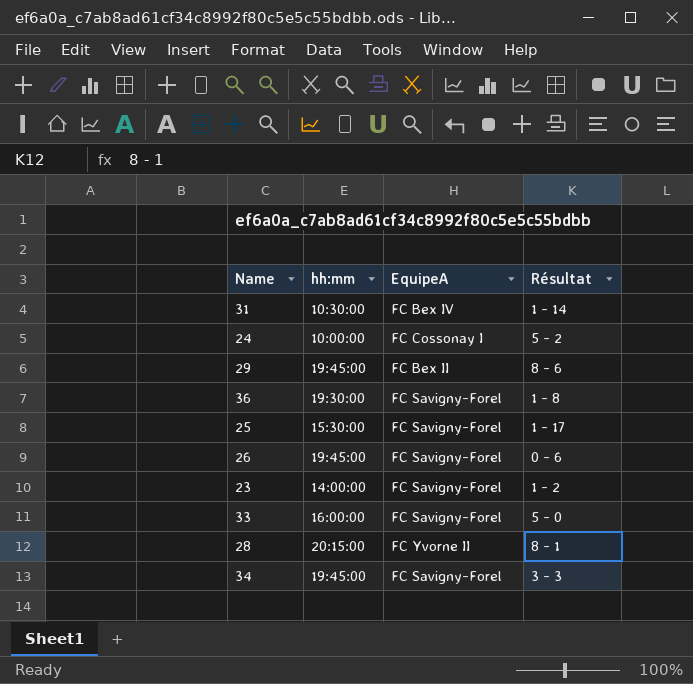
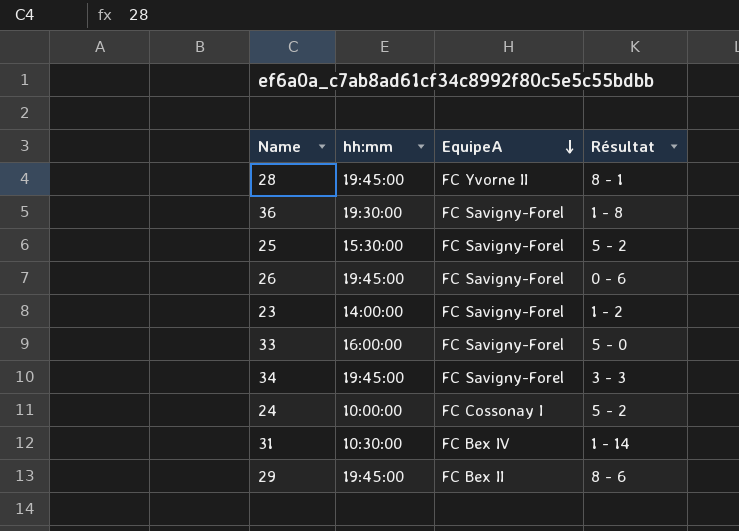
row order: none -> EquipeA descending
28 | hh:mm: 20:15:00 -> 19:45:00
25 | Résultat: 1 - 17 -> 5 - 2

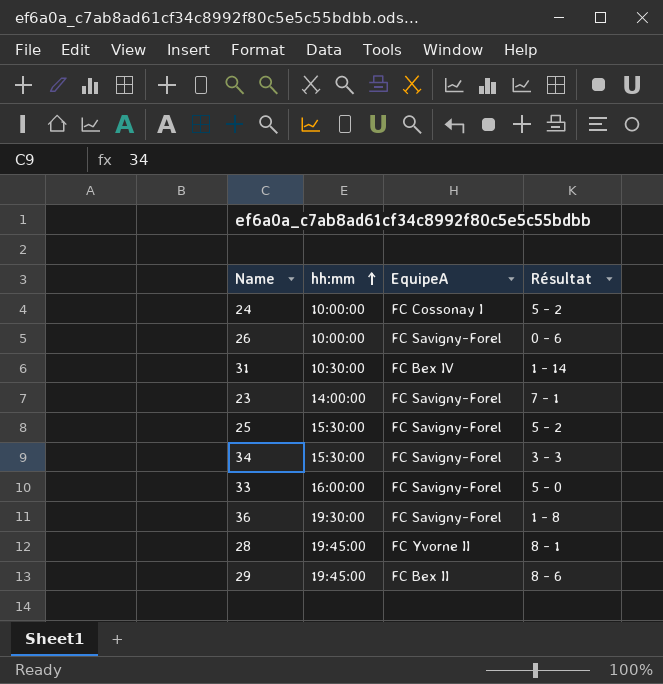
row order: EquipeA descending -> hh:mm ascending
26 | hh:mm: 19:45:00 -> 10:00:00
23 | Résultat: 1 - 2 -> 7 - 1
34 | hh:mm: 19:45:00 -> 15:30:00

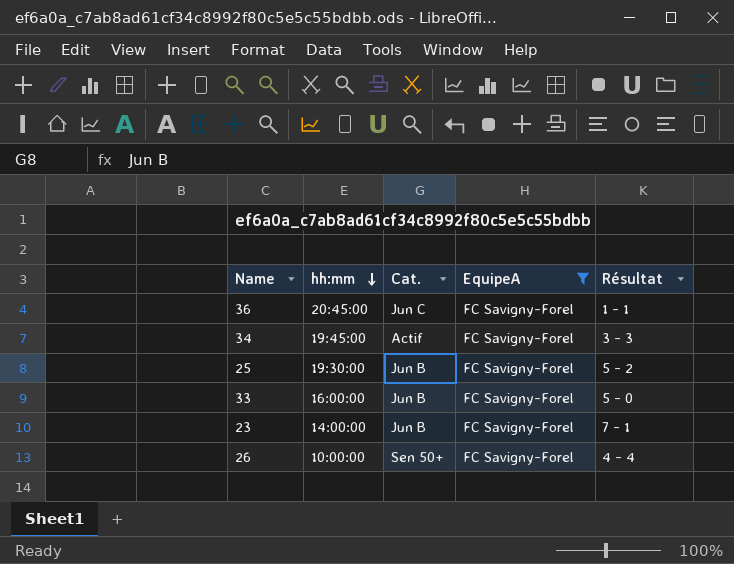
filter: none -> EquipeA = FC Savigny-Forel
row order: hh:mm ascending -> hh:mm descending
column Cat. | position: none -> 3
36 | hh:mm: 19:30:00 -> 20:45:00
36 | Résultat: 1 - 8 -> 1 - 1
34 | hh:mm: 15:30:00 -> 19:45:00
25 | hh:mm: 15:30:00 -> 19:30:00
26 | Résultat: 0 - 6 -> 4 - 4

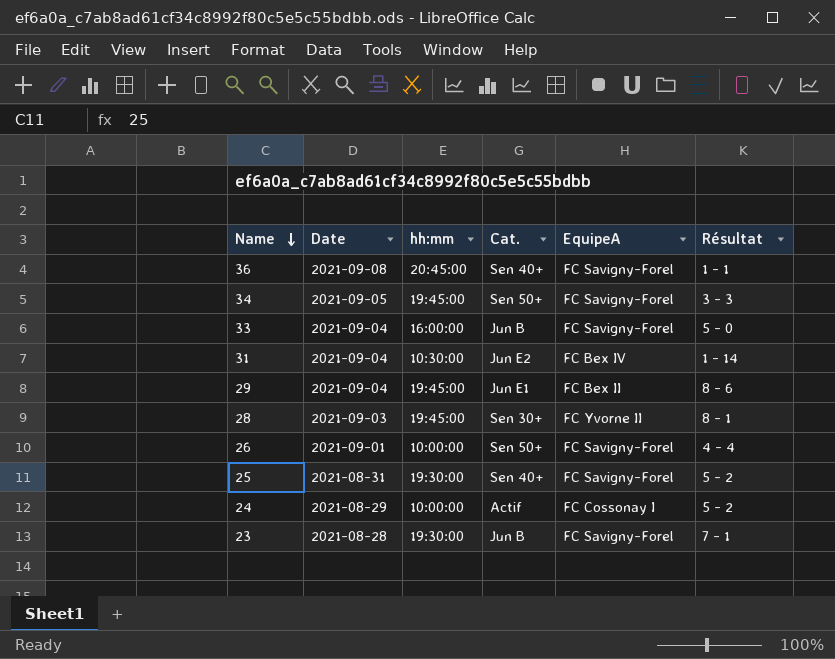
filter: EquipeA = FC Savigny-Forel -> none
row order: hh:mm descending -> Name descending
column Date | position: none -> 2
36 | Cat.: Jun C -> Sen 40+
34 | Cat.: Actif -> Sen 50+
25 | Cat.: Jun B -> Sen 40+
23 | hh:mm: 14:00:00 -> 19:30:00

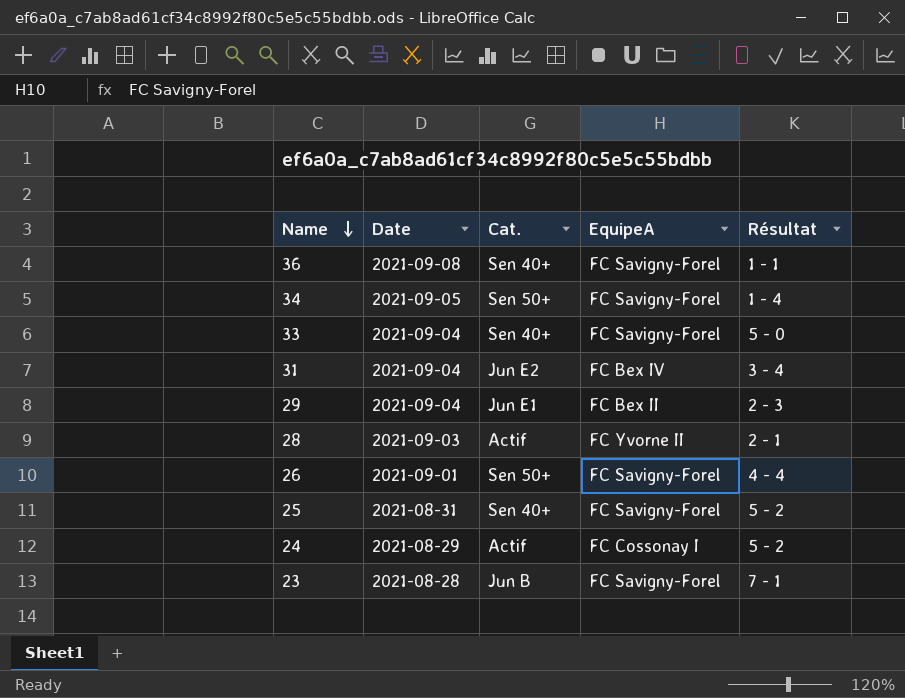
column hh:mm | position: 3 -> none
34 | Résultat: 3 - 3 -> 1 - 4
33 | Cat.: Jun B -> Sen 40+
31 | Résultat: 1 - 14 -> 3 - 4
29 | Résultat: 8 - 6 -> 2 - 3
28 | Cat.: Sen 30+ -> Actif
28 | Résultat: 8 - 1 -> 2 - 1

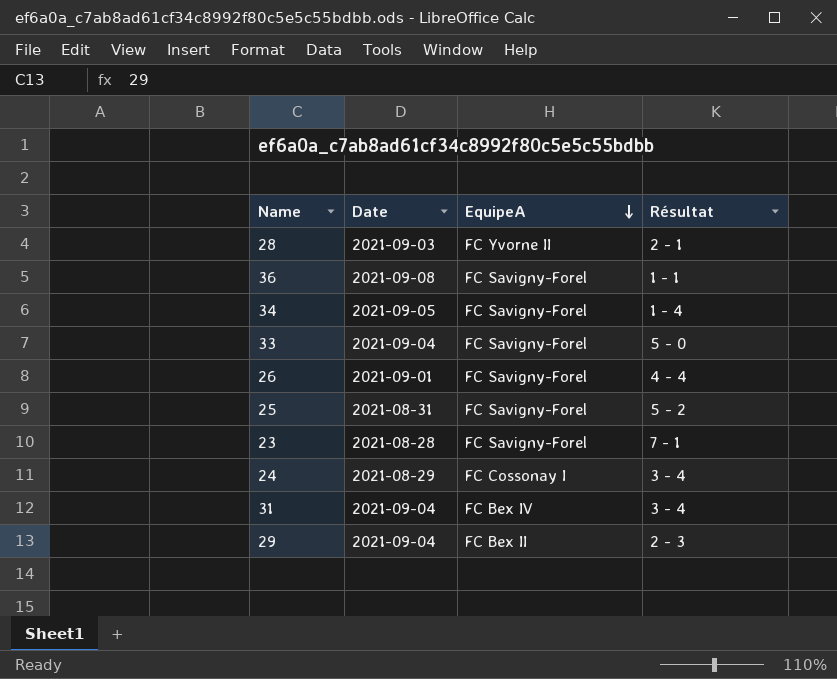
row order: Name descending -> EquipeA descending
column Cat. | position: 3 -> none
24 | Résultat: 5 - 2 -> 3 - 4

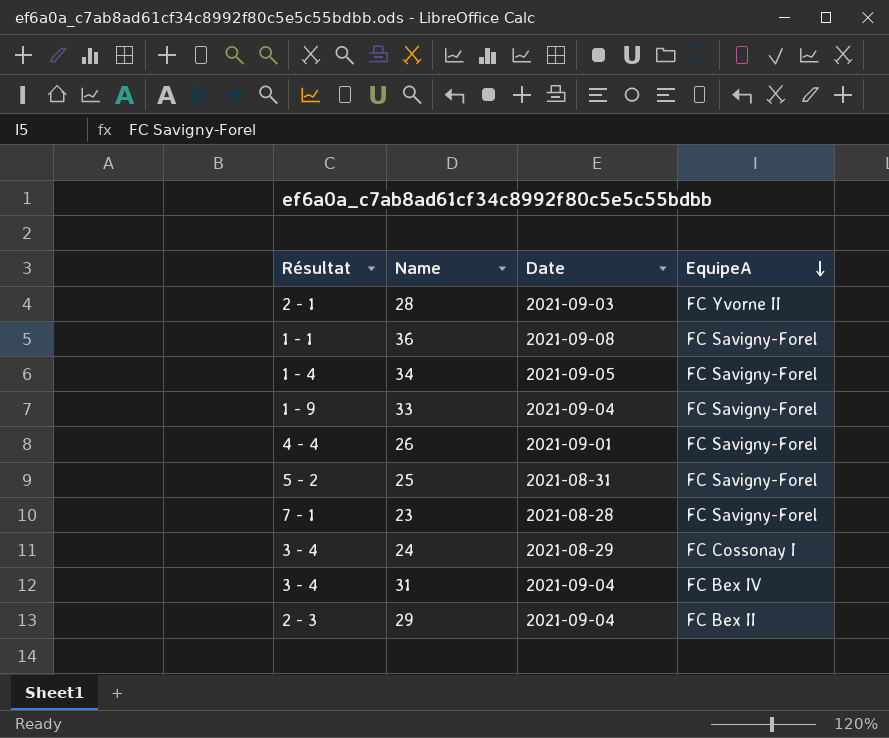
column Résultat | position: 4 -> 1
33 | Résultat: 5 - 0 -> 1 - 9

